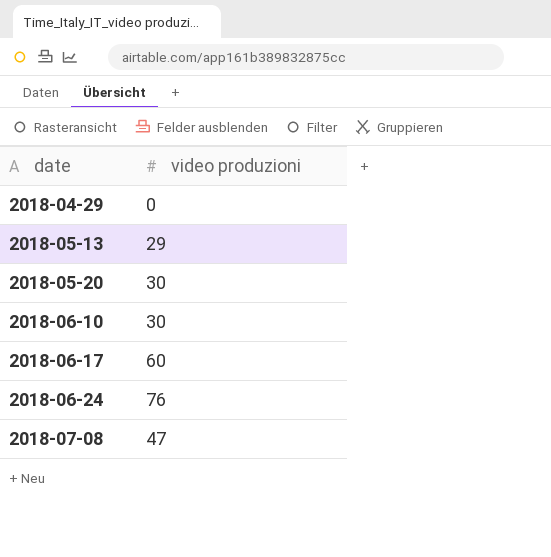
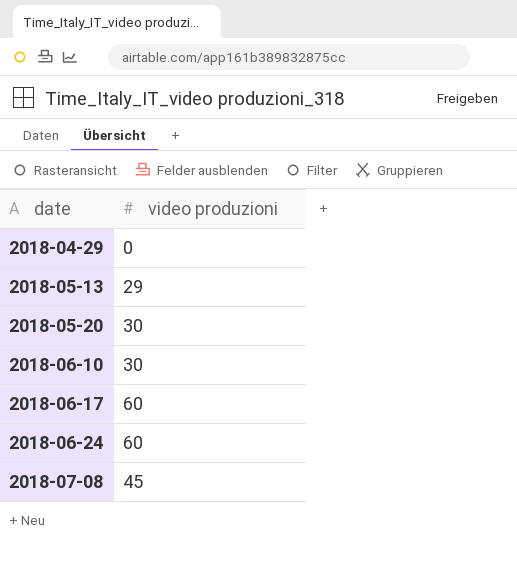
2018-06-24 | video produzioni: 76 -> 60
2018-07-08 | video produzioni: 47 -> 45

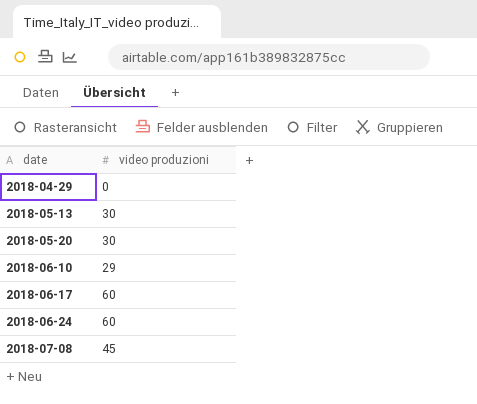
2018-05-13 | video produzioni: 29 -> 30
2018-06-10 | video produzioni: 30 -> 29

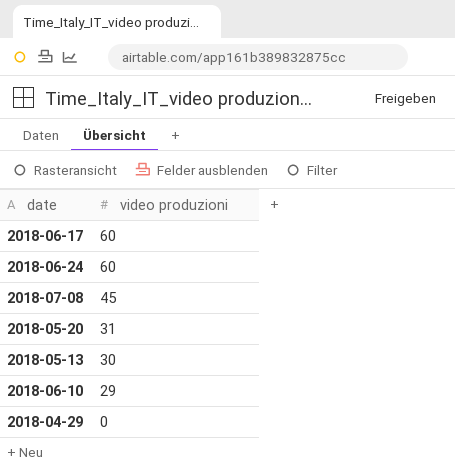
row order: date ascending -> video produzioni descending
2018-05-20 | video produzioni: 30 -> 31

